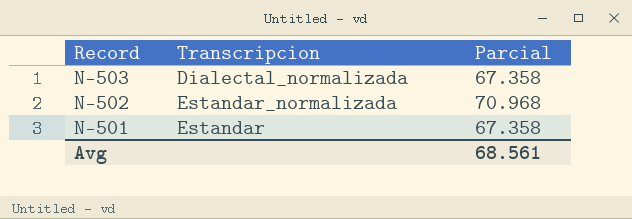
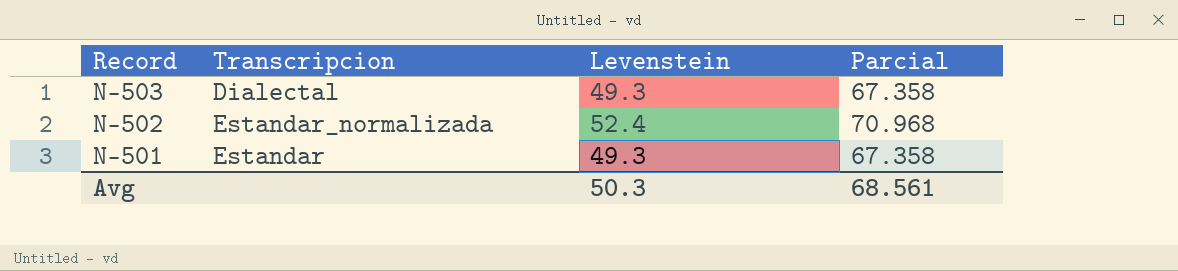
column Levenstein | position: none -> 3
N-503 | Transcripcion: Dialectal_normalizada -> Dialectal

